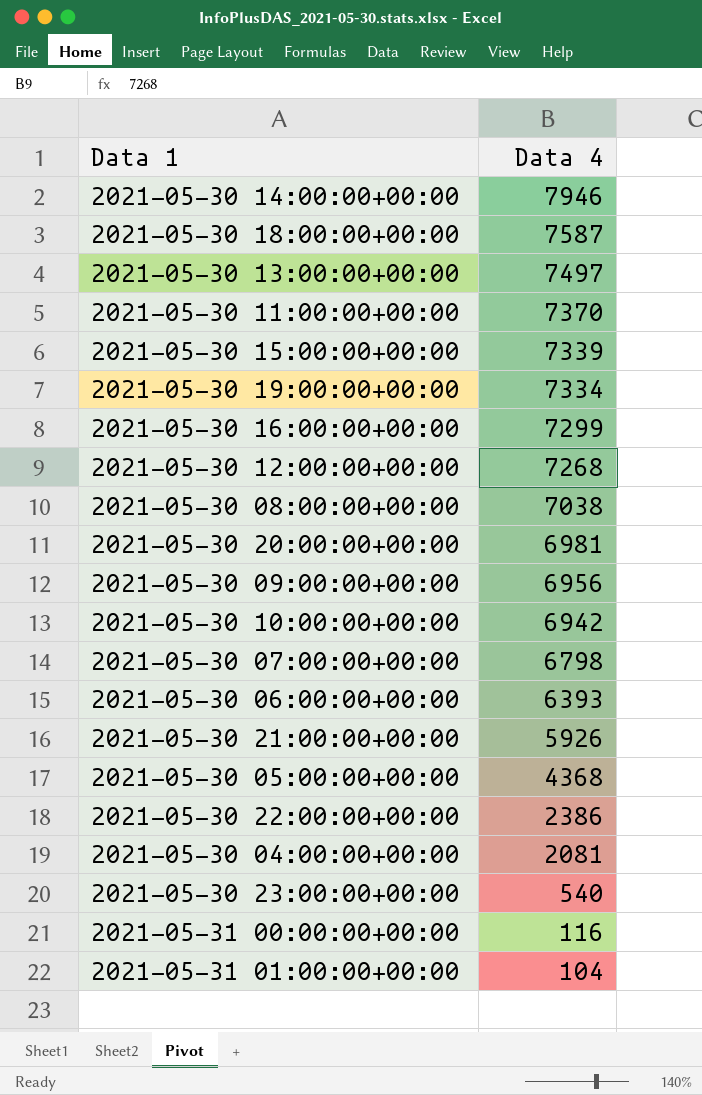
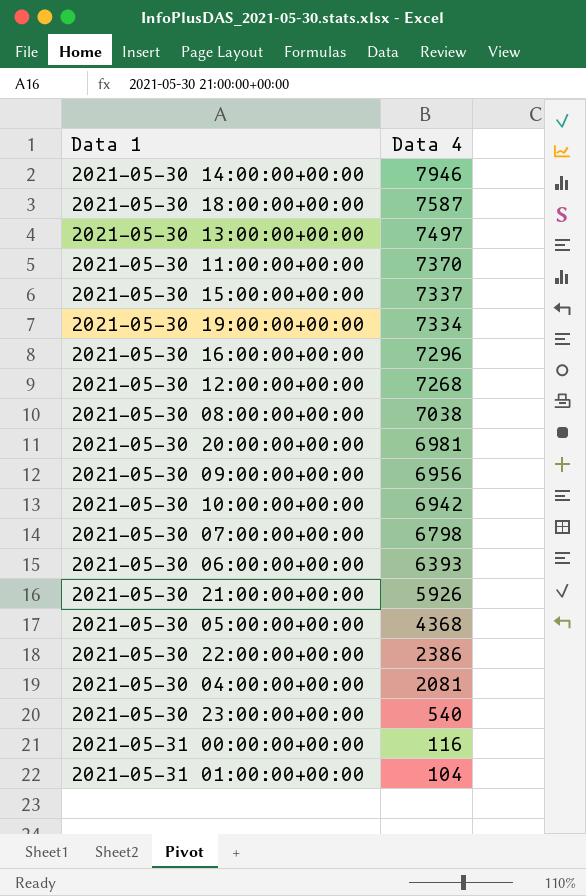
2021-05-30 15:00:00+00:00 | Data 4: 7339 -> 7337
2021-05-30 16:00:00+00:00 | Data 4: 7299 -> 7296

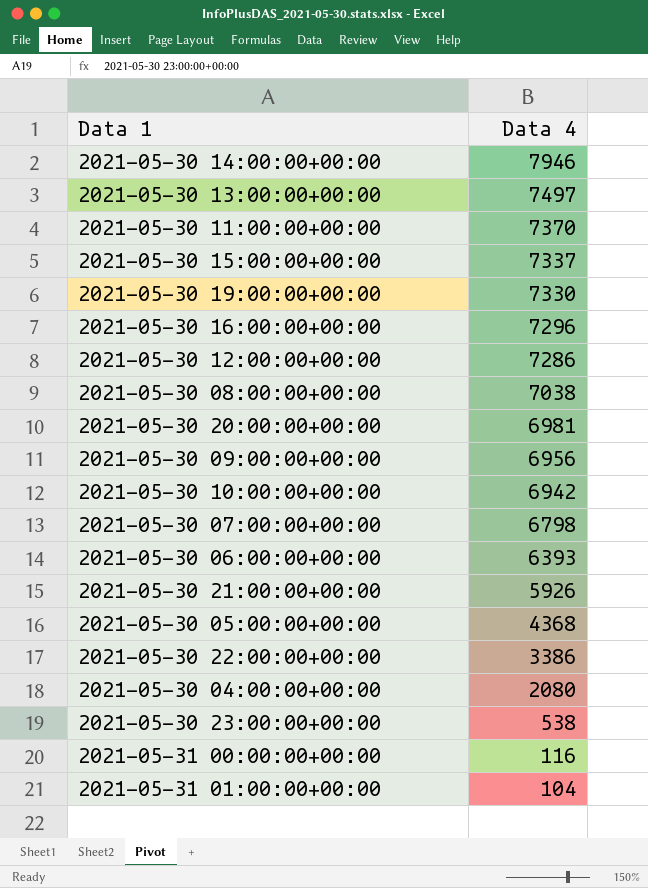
row 2021-05-30 18:00:00+00:00: 7587 -> none
2021-05-30 19:00:00+00:00 | Data 4: 7334 -> 7330
2021-05-30 12:00:00+00:00 | Data 4: 7268 -> 7286
2021-05-30 22:00:00+00:00 | Data 4: 2386 -> 3386
2021-05-30 04:00:00+00:00 | Data 4: 2081 -> 2080
2021-05-30 23:00:00+00:00 | Data 4: 540 -> 538

